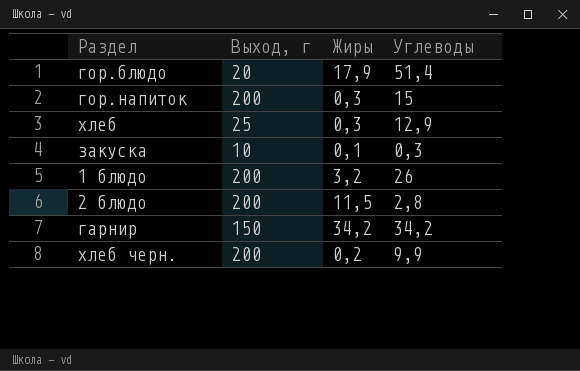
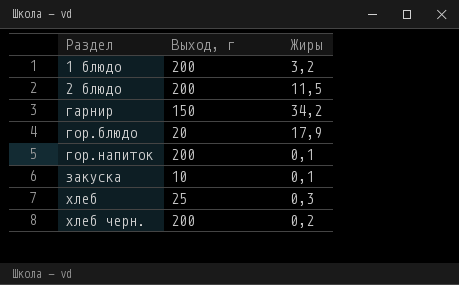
row order: none -> Раздел ascending
column Углеводы | position: 4 -> none
гор.напиток | Жиры: 0,3 -> 0,1

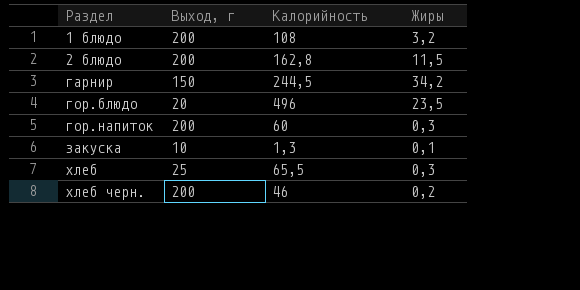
column Калорийность | position: none -> 3
гор.блюдо | Жиры: 17,9 -> 23,5
гор.напиток | Жиры: 0,1 -> 0,3

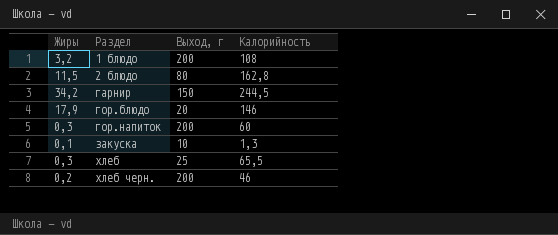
column Жиры | position: 4 -> 1
2 блюдо | Выход, г: 200 -> 80
гор.блюдо | Жиры: 23,5 -> 17,9
гор.блюдо | Калорийность: 496 -> 146

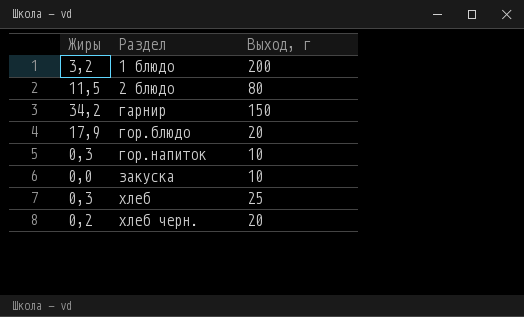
column Калорийность | position: 4 -> none
гор.напиток | Выход, г: 200 -> 10
закуска | Жиры: 0,1 -> 0,0
хлеб черн. | Выход, г: 200 -> 20

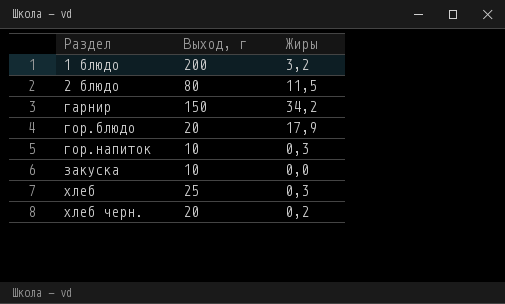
column Жиры | position: 1 -> 3

